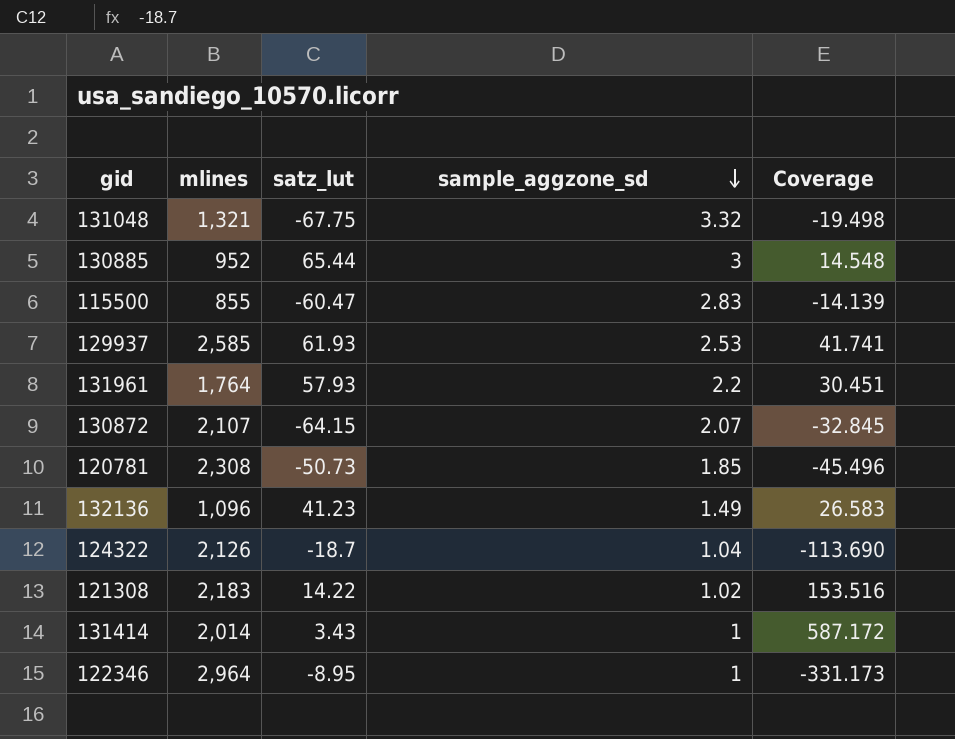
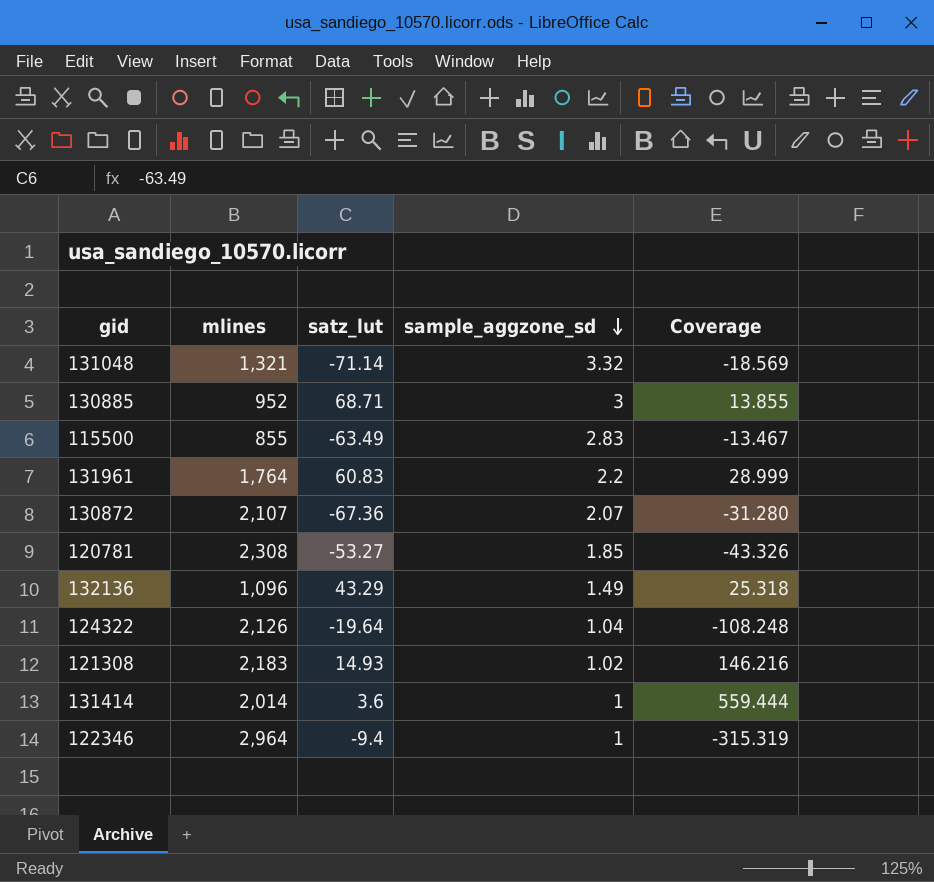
row 129937: 2,585 | 61.93 | 2.53 | 41.741 -> none
131048 | satz_lut: -67.75 -> -71.14
131048 | Coverage: -19.498 -> -18.569
130885 | satz_lut: 65.44 -> 68.71
130885 | Coverage: 14.548 -> 13.855
115500 | satz_lut: -60.47 -> -63.49
115500 | Coverage: -14.139 -> -13.467
131961 | satz_lut: 57.93 -> 60.83
131961 | Coverage: 30.451 -> 28.999
130872 | satz_lut: -64.15 -> -67.36
130872 | Coverage: -32.845 -> -31.280
120781 | satz_lut: -50.73 -> -53.27
120781 | Coverage: -45.496 -> -43.326
132136 | satz_lut: 41.23 -> 43.29
132136 | Coverage: 26.583 -> 25.318
124322 | satz_lut: -18.7 -> -19.64
124322 | Coverage: -113.690 -> -108.248
121308 | satz_lut: 14.22 -> 14.93
121308 | Coverage: 153.516 -> 146.216
131414 | satz_lut: 3.43 -> 3.6
131414 | Coverage: 587.172 -> 559.444
122346 | satz_lut: -8.95 -> -9.4
122346 | Coverage: -331.173 -> -315.319

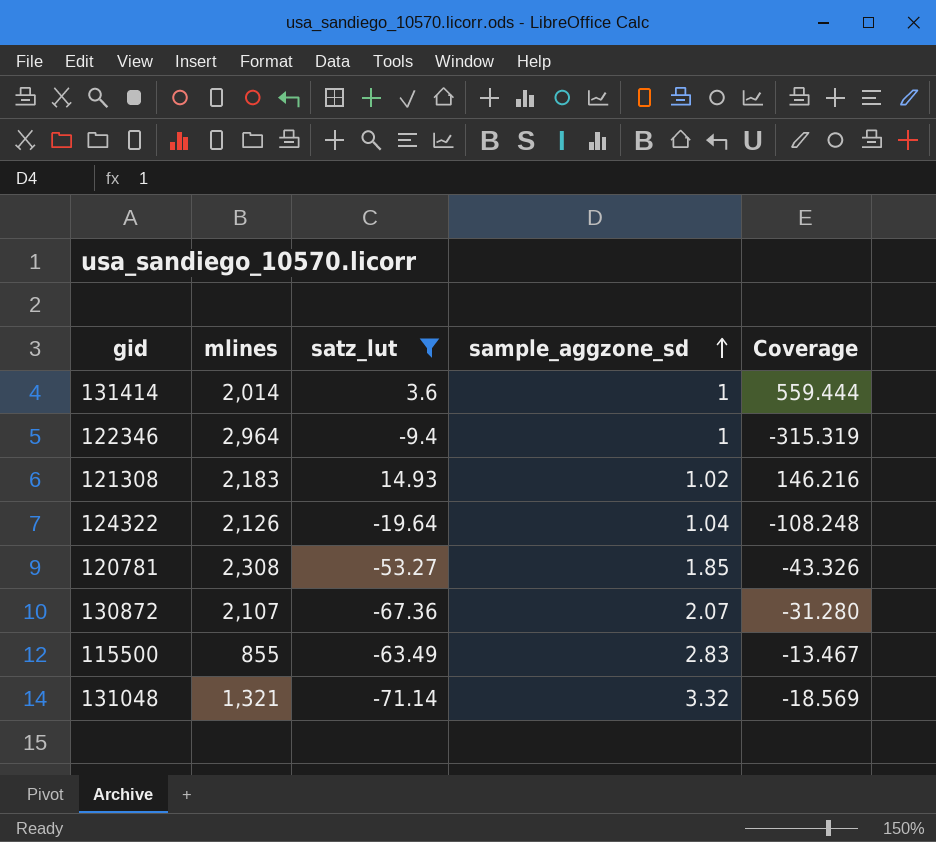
filter: none -> satz_lut <= 14.93
row order: sample_aggzone_sd descending -> sample_aggzone_sd ascending

